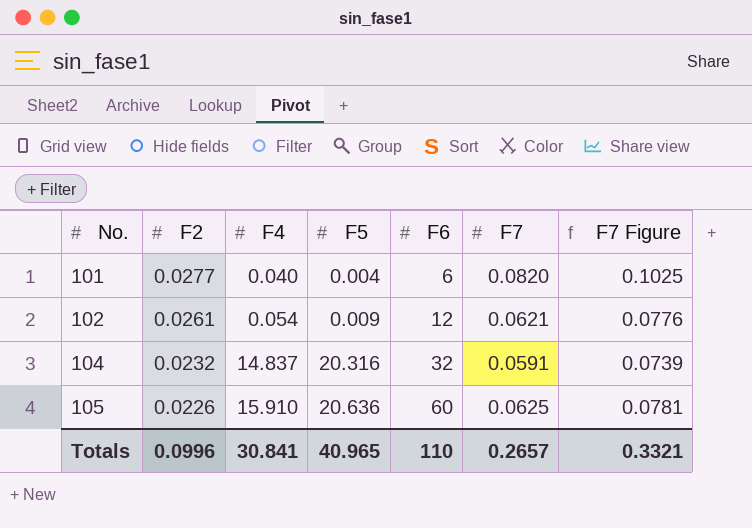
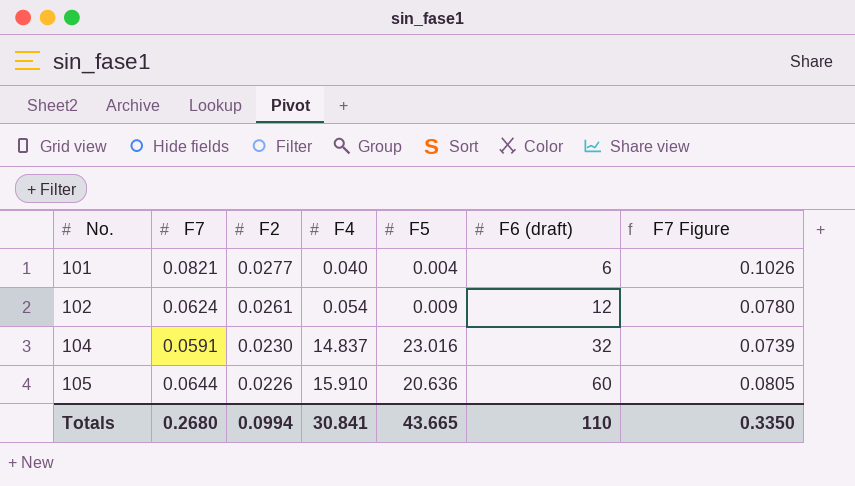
column F7 | position: 6 -> 2
column name: F6 -> F6 (draft)
101 | F7: 0.0820 -> 0.0821
101 | F7 Figure: 0.1025 -> 0.1026
102 | F7: 0.0621 -> 0.0624
102 | F7 Figure: 0.0776 -> 0.0780
104 | F2: 0.0232 -> 0.0230
104 | F5: 20.316 -> 23.016
105 | F7: 0.0625 -> 0.0644
105 | F7 Figure: 0.0781 -> 0.0805
Totals | F7: 0.2657 -> 0.2680
Totals | F2: 0.0996 -> 0.0994
Totals | F5: 40.965 -> 43.665
Totals | F7 Figure: 0.3321 -> 0.3350

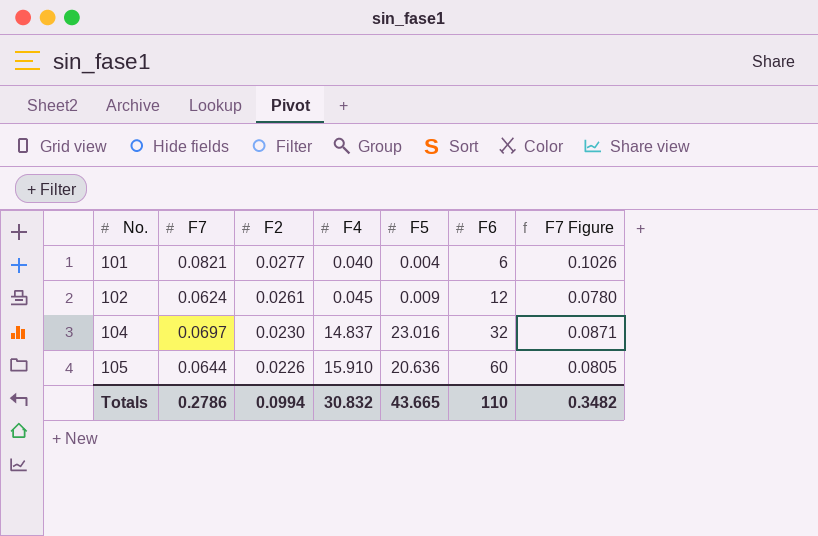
column name: F6 (draft) -> F6
102 | F4: 0.054 -> 0.045
104 | F7: 0.0591 -> 0.0697
104 | F7 Figure: 0.0739 -> 0.0871
Totals | F7: 0.2680 -> 0.2786
Totals | F4: 30.841 -> 30.832
Totals | F7 Figure: 0.3350 -> 0.3482

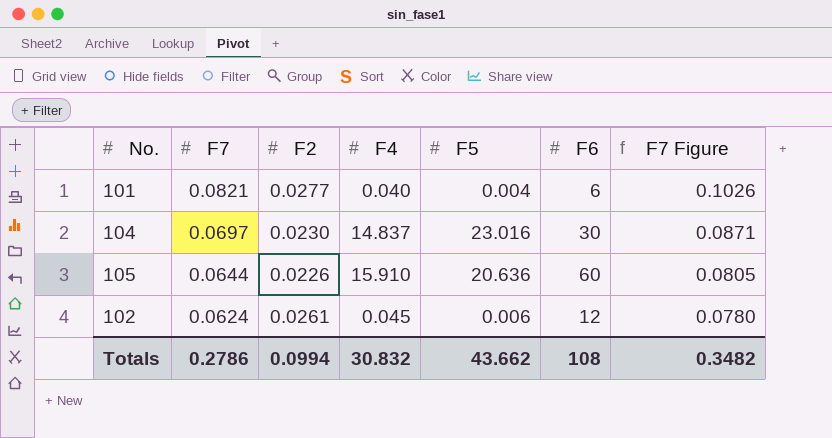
row order: No. ascending -> F7 descending
104 | F6: 32 -> 30
102 | F5: 0.009 -> 0.006
Totals | F5: 43.665 -> 43.662
Totals | F6: 110 -> 108

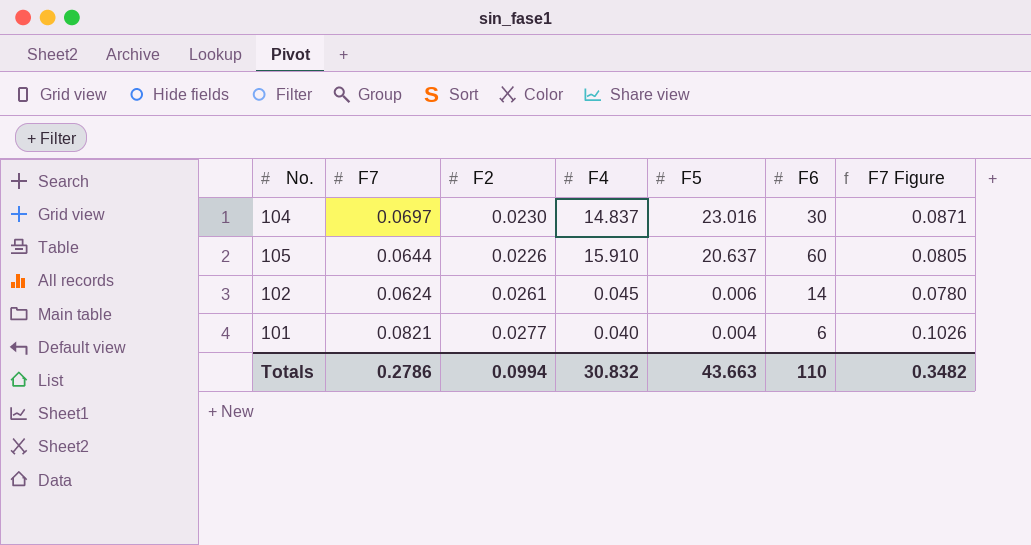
row order: F7 descending -> F5 descending
105 | F5: 20.636 -> 20.637
102 | F6: 12 -> 14
Totals | F5: 43.662 -> 43.663
Totals | F6: 108 -> 110

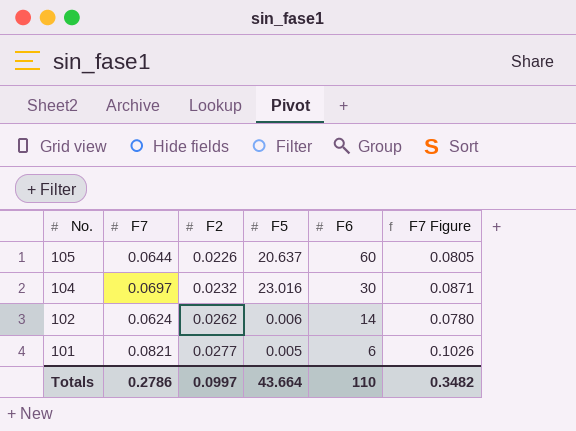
row order: F5 descending -> No. descending
column F4 | position: 4 -> none
104 | F2: 0.0230 -> 0.0232
102 | F2: 0.0261 -> 0.0262
101 | F5: 0.004 -> 0.005
Totals | F2: 0.0994 -> 0.0997
Totals | F5: 43.663 -> 43.664

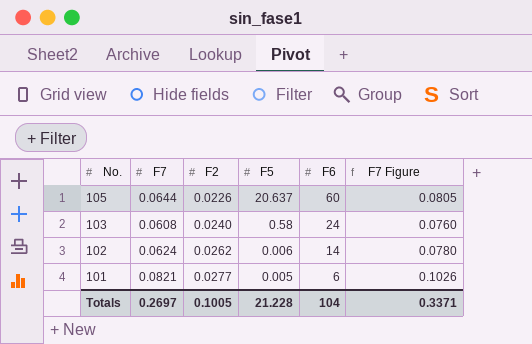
row 104: 0.0697 | 0.0232 | 23.016 | 30 | 0.0871 -> none
row 103: none -> 0.0608 | 0.0240 | 0.58 | 24 | 0.0760
Totals | F7: 0.2786 -> 0.2697
Totals | F2: 0.0997 -> 0.1005
Totals | F5: 43.664 -> 21.228
Totals | F6: 110 -> 104
Totals | F7 Figure: 0.3482 -> 0.3371

